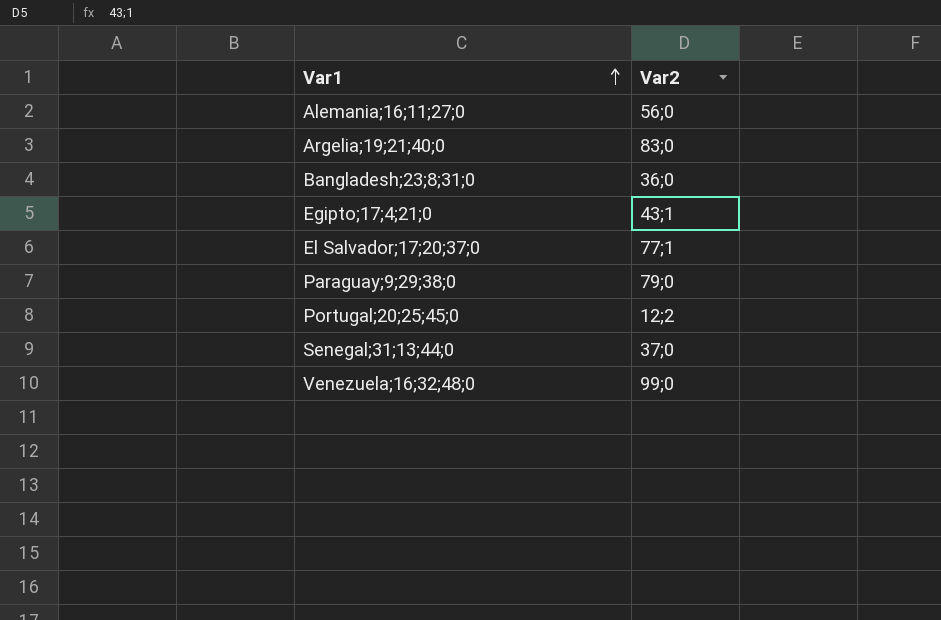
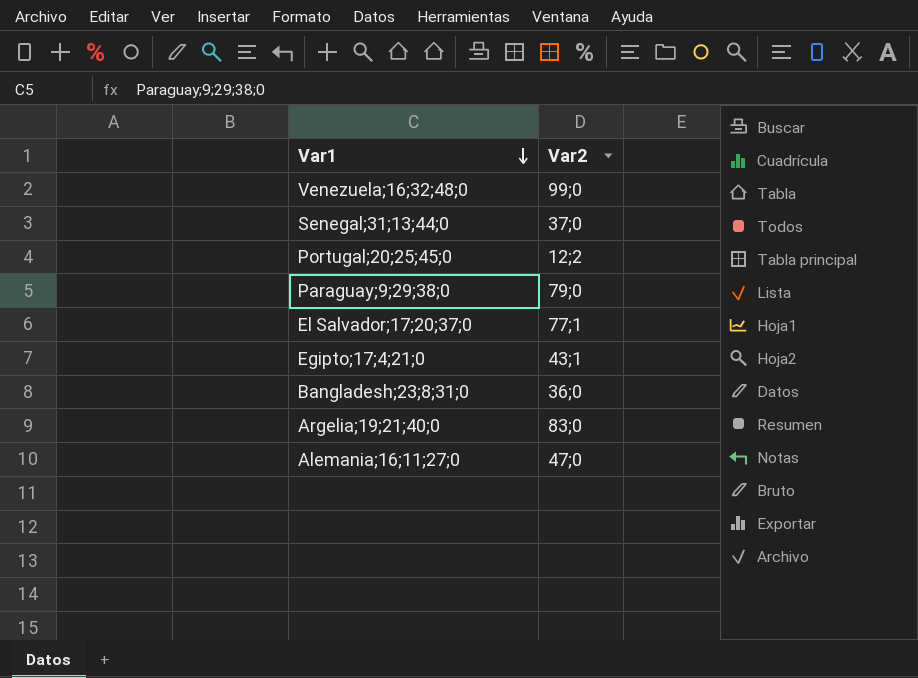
row order: Var1 ascending -> Var1 descending
Alemania;16;11;27;0 | Var2: 56;0 -> 47;0

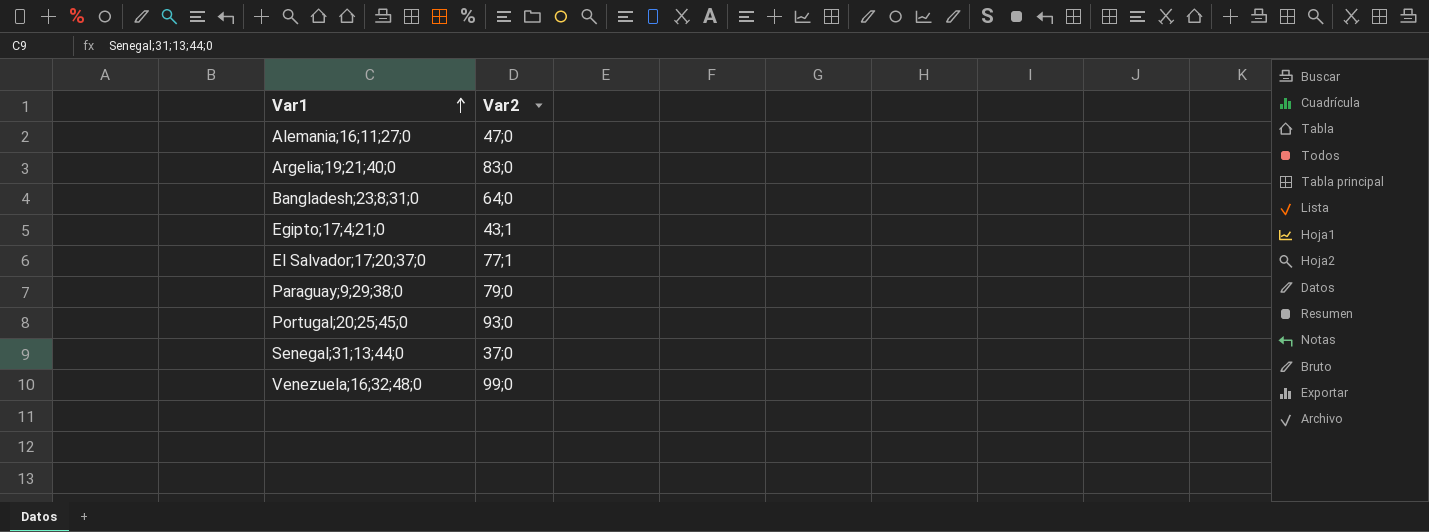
row order: Var1 descending -> Var1 ascending
Bangladesh;23;8;31;0 | Var2: 36;0 -> 64;0
Portugal;20;25;45;0 | Var2: 12;2 -> 93;0

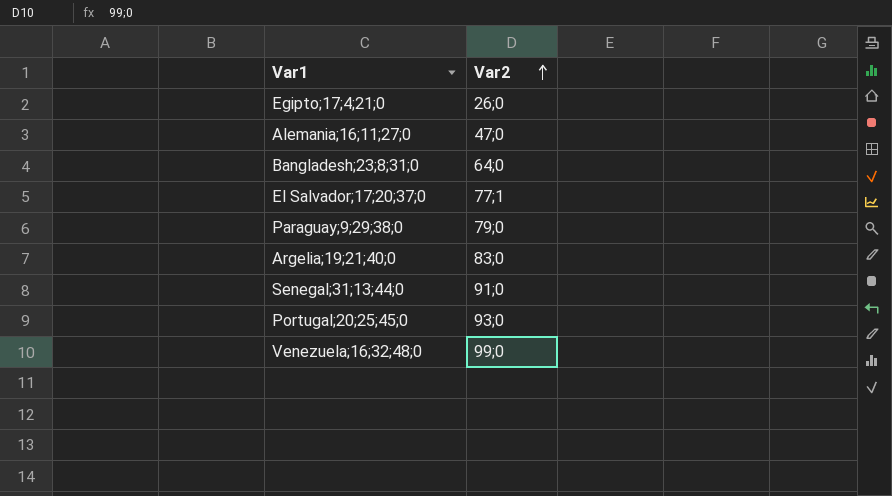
row order: Var1 ascending -> Var2 ascending
Egipto;17;4;21;0 | Var2: 43;1 -> 26;0
Senegal;31;13;44;0 | Var2: 37;0 -> 91;0

